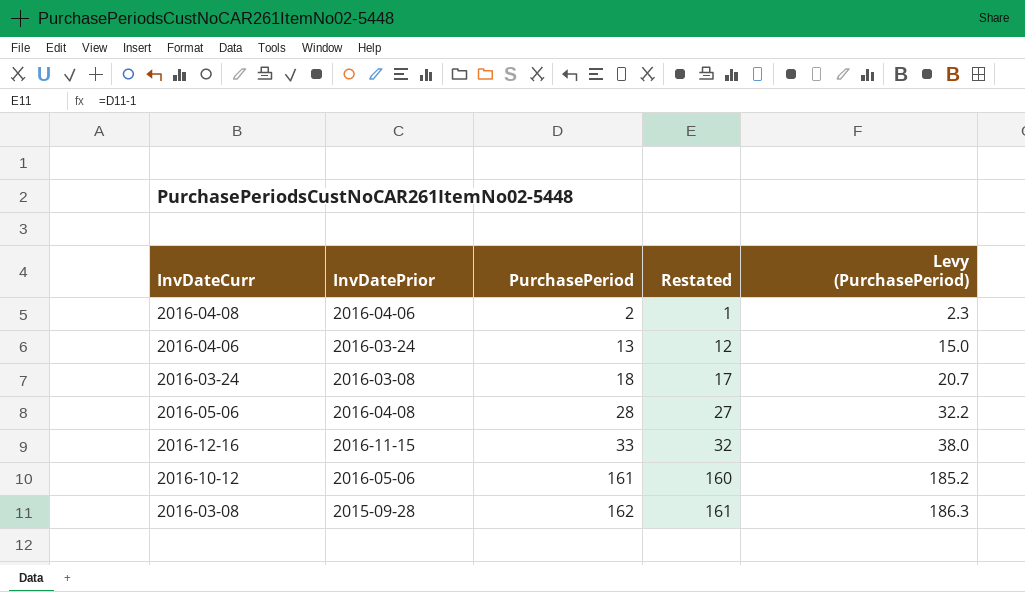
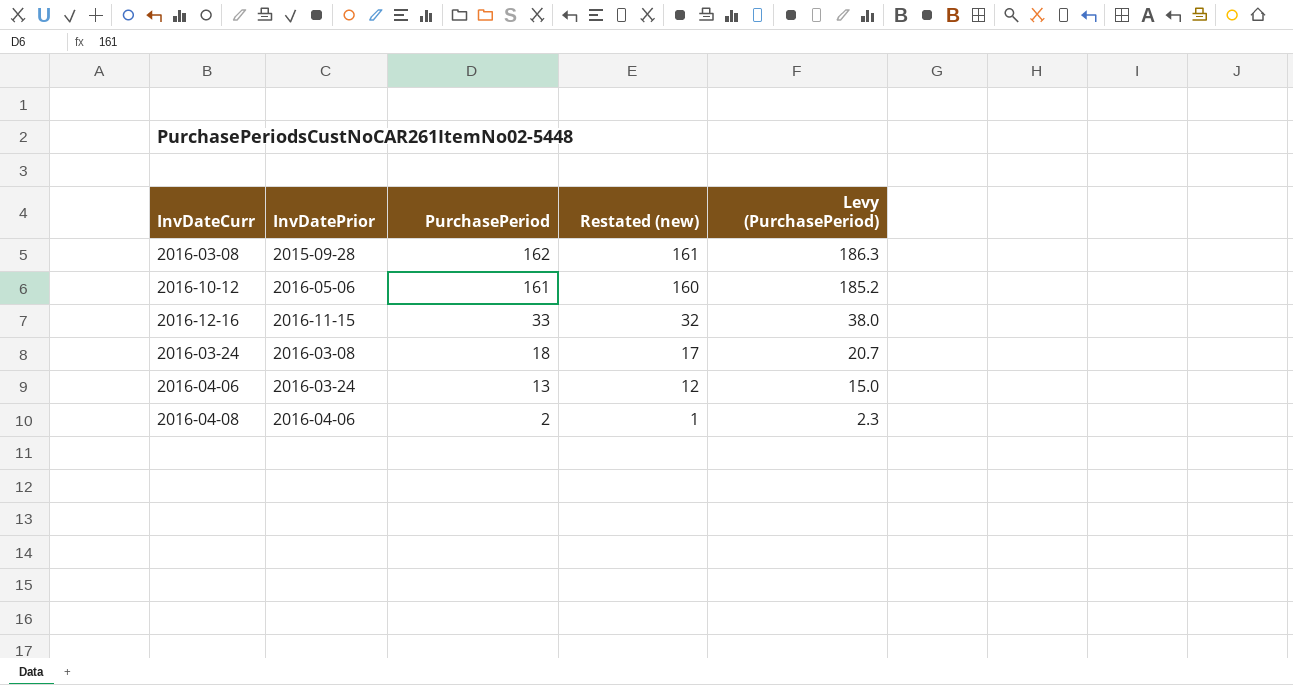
row order: PurchasePeriod ascending -> PurchasePeriod descending
column name: Restated -> Restated (new)
row 2016-05-06: 2016-04-08 | 28 | 27 | 32.2 -> none

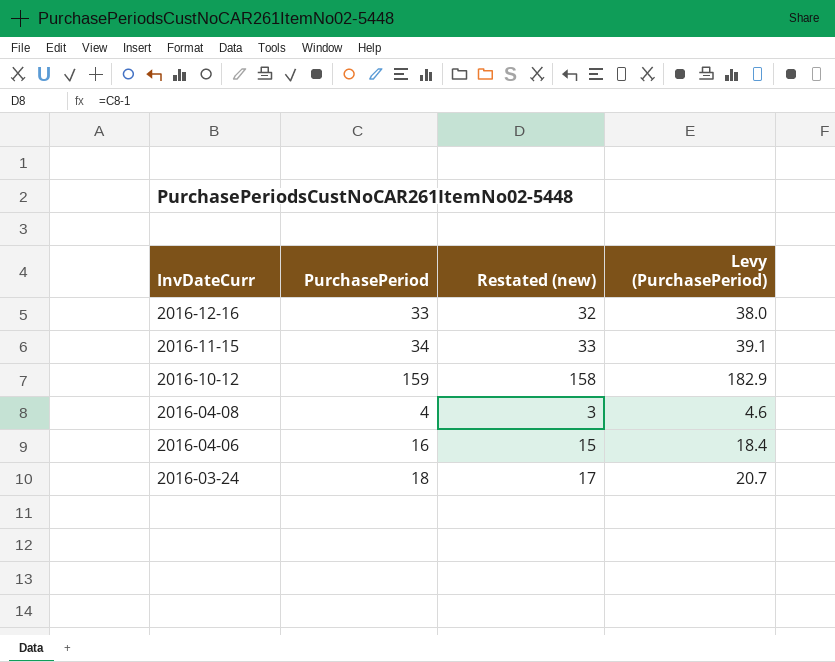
row order: PurchasePeriod descending -> InvDateCurr descending
column InvDatePrior | position: 2 -> none
row 2016-03-08: 2015-09-28 | 162 | 161 | 186.3 -> none
row 2016-11-15: none -> 34 | 33 | 39.1
2016-10-12 | PurchasePeriod: 161 -> 159
2016-10-12 | Restated (new): 160 -> 158
2016-10-12 | Levy (PurchasePeriod): 185.2 -> 182.9
2016-04-08 | PurchasePeriod: 2 -> 4
2016-04-08 | Restated (new): 1 -> 3
2016-04-08 | Levy (PurchasePeriod): 2.3 -> 4.6
2016-04-06 | PurchasePeriod: 13 -> 16
2016-04-06 | Restated (new): 12 -> 15
2016-04-06 | Levy (PurchasePeriod): 15.0 -> 18.4

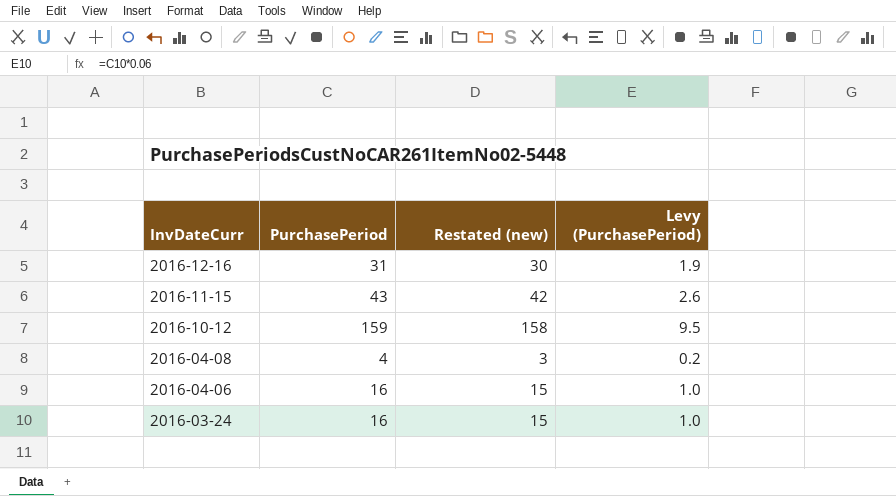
column Levy (PurchasePeriod) | formula: [PurchasePeriod] * 1.15 -> [PurchasePeriod] * 0.06
2016-12-16 | PurchasePeriod: 33 -> 31
2016-12-16 | Restated (new): 32 -> 30
2016-11-15 | PurchasePeriod: 34 -> 43
2016-11-15 | Restated (new): 33 -> 42
2016-03-24 | PurchasePeriod: 18 -> 16
2016-03-24 | Restated (new): 17 -> 15

